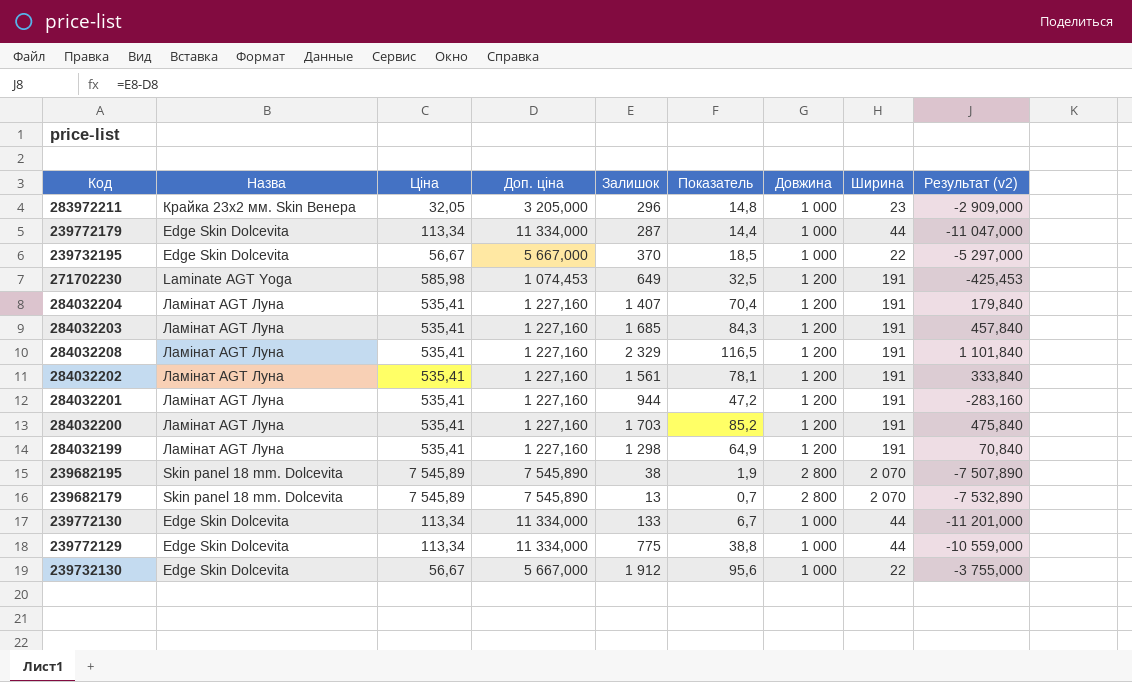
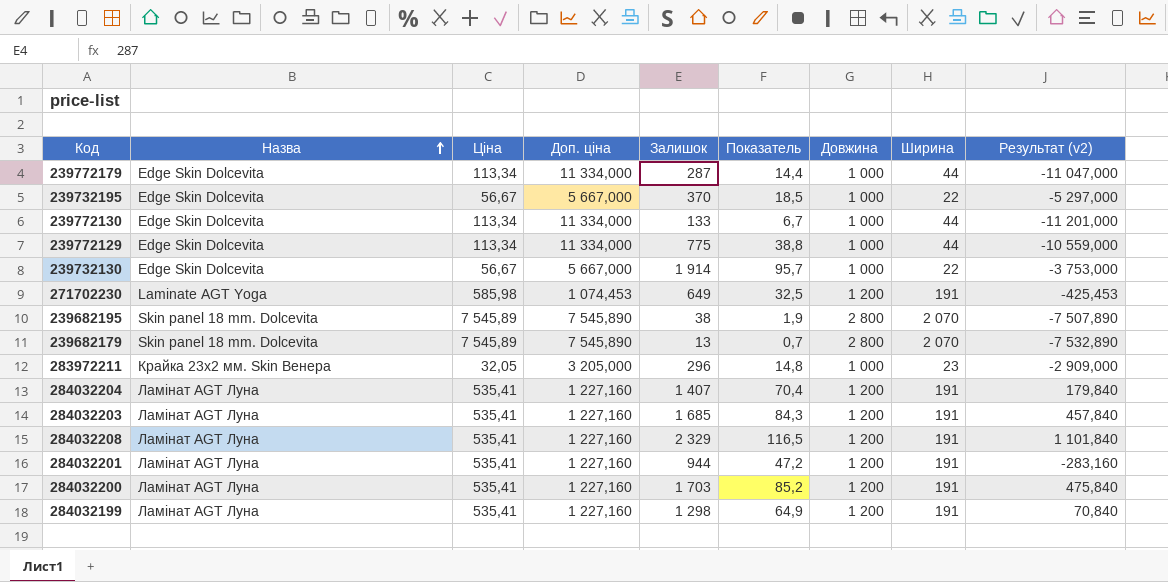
row order: none -> Назва ascending
row 284032202: Ламінат AGT Луна | 535,41 | 1 227,160 | 1 561 | 78,1 | 1 200 | 191 | 333,840 -> none
239732130 | Залишок: 1 912 -> 1 914
239732130 | Показатель: 95,6 -> 95,7
239732130 | Результат (v2): -3 755,000 -> -3 753,000

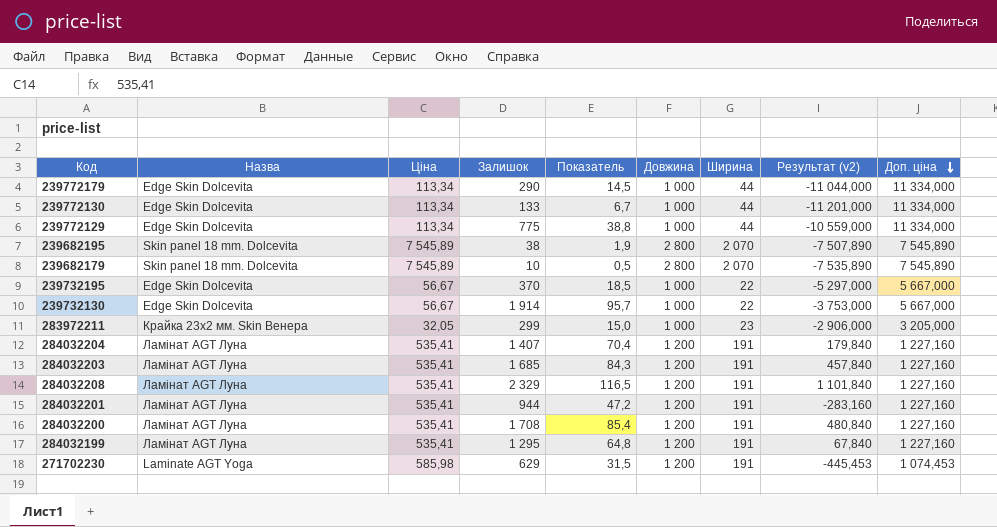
row order: Назва ascending -> Доп. ціна descending
column Доп. ціна | position: 4 -> 9
239772179 | Залишок: 287 -> 290
239772179 | Показатель: 14,4 -> 14,5
239772179 | Результат (v2): -11 047,000 -> -11 044,000
239682179 | Залишок: 13 -> 10
239682179 | Показатель: 0,7 -> 0,5
239682179 | Результат (v2): -7 532,890 -> -7 535,890
283972211 | Залишок: 296 -> 299
283972211 | Показатель: 14,8 -> 15,0
283972211 | Результат (v2): -2 909,000 -> -2 906,000
284032200 | Залишок: 1 703 -> 1 708
284032200 | Показатель: 85,2 -> 85,4
284032200 | Результат (v2): 475,840 -> 480,840
284032199 | Залишок: 1 298 -> 1 295
284032199 | Показатель: 64,9 -> 64,8
284032199 | Результат (v2): 70,840 -> 67,840
271702230 | Залишок: 649 -> 629
271702230 | Показатель: 32,5 -> 31,5
271702230 | Результат (v2): -425,453 -> -445,453

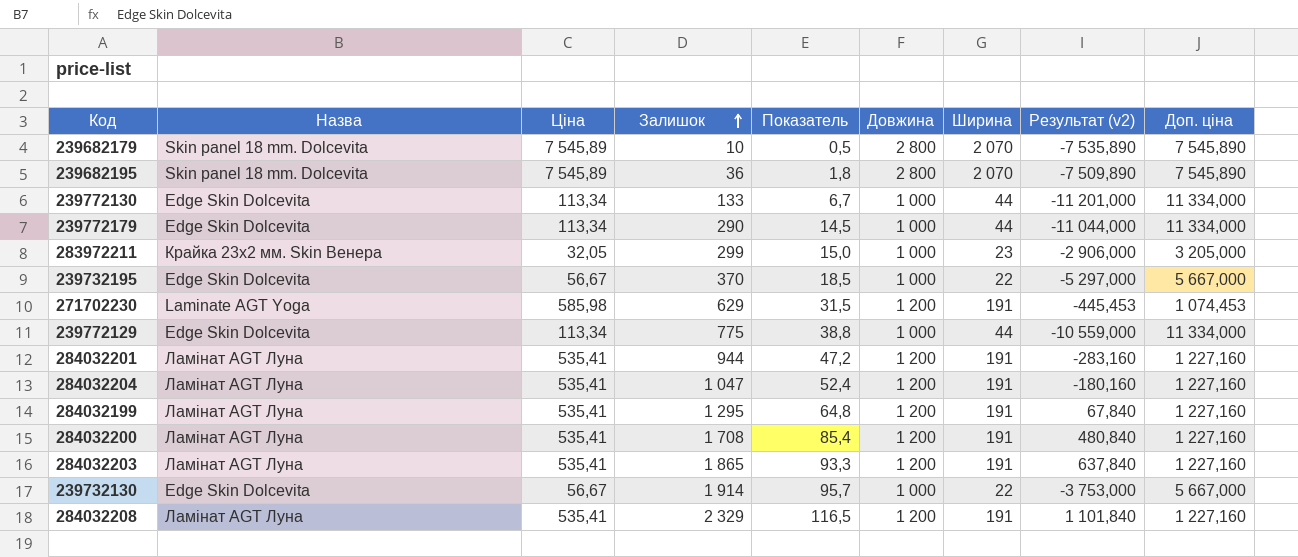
row order: Доп. ціна descending -> Залишок ascending
239682195 | Залишок: 38 -> 36
239682195 | Показатель: 1,9 -> 1,8
239682195 | Результат (v2): -7 507,890 -> -7 509,890
284032204 | Залишок: 1 407 -> 1 047
284032204 | Показатель: 70,4 -> 52,4
284032204 | Результат (v2): 179,840 -> -180,160
284032203 | Залишок: 1 685 -> 1 865
284032203 | Показатель: 84,3 -> 93,3
284032203 | Результат (v2): 457,840 -> 637,840

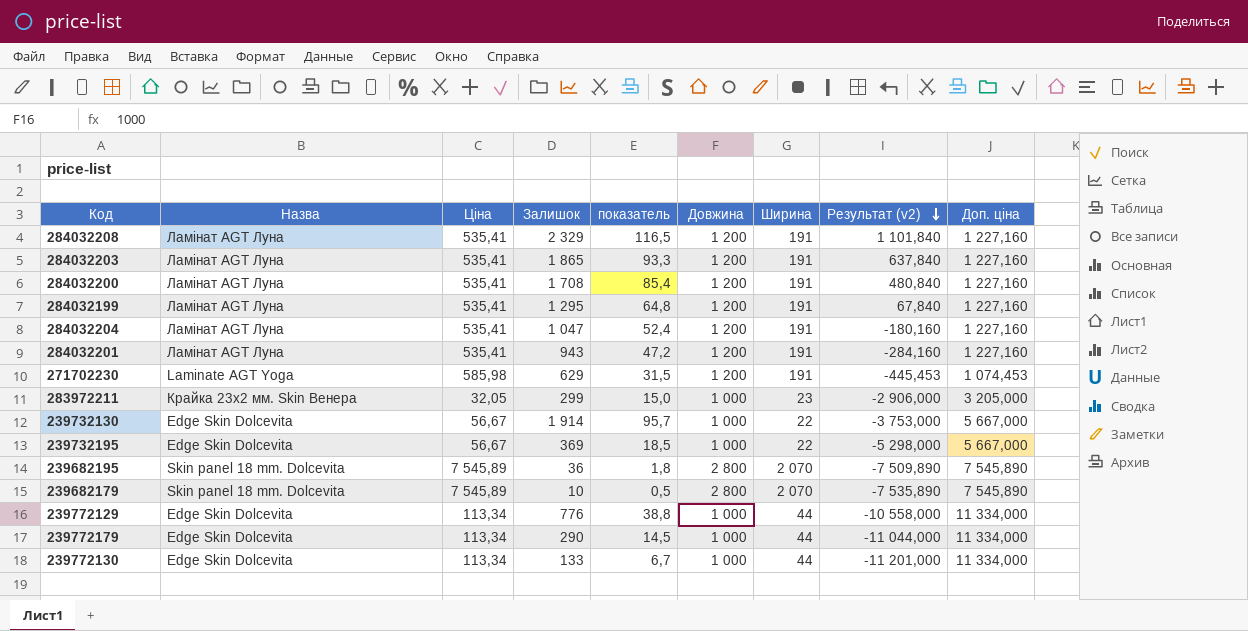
row order: Залишок ascending -> Результат (v2) descending
column name: Показатель -> показатель
284032201 | Залишок: 944 -> 943
284032201 | Результат (v2): -283,160 -> -284,160
239732195 | Залишок: 370 -> 369
239732195 | Результат (v2): -5 297,000 -> -5 298,000
239772129 | Залишок: 775 -> 776
239772129 | Результат (v2): -10 559,000 -> -10 558,000

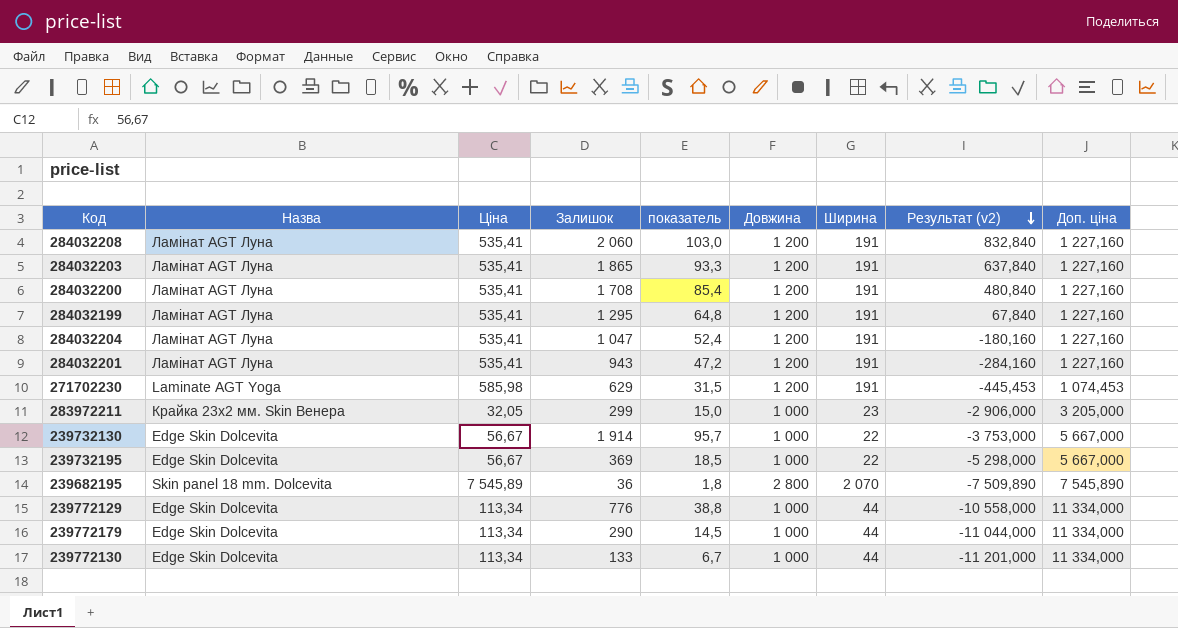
row 239682179: Skin panel 18 mm. Dolcevita | 7 545,89 | 10 | 0,5 | 2 800 | 2 070 | -7 535,890 | 7 545,890 -> none
284032208 | Залишок: 2 329 -> 2 060
284032208 | показатель: 116,5 -> 103,0
284032208 | Результат (v2): 1 101,840 -> 832,840

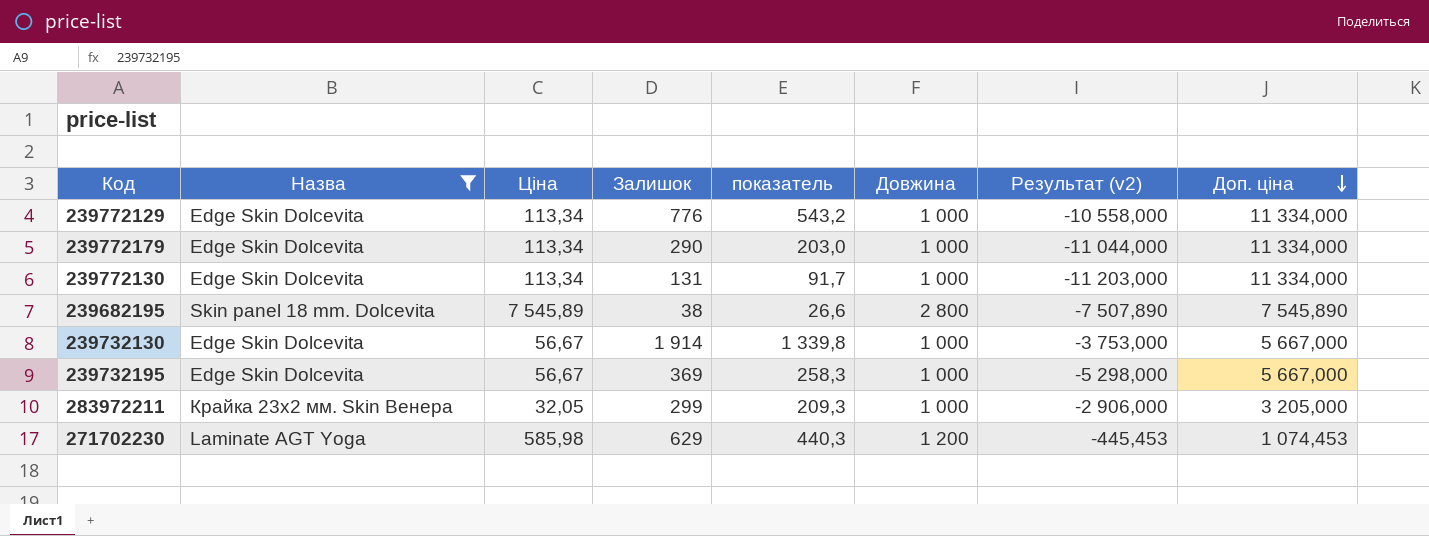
filter: none -> Назва != Ламінат AGT Луна
row order: Результат (v2) descending -> Доп. ціна descending
column Ширина | position: 7 -> none
column показатель | formula: [Залишок] * 0,05 -> [Залишок] * 0,7
239772130 | Залишок: 133 -> 131
239772130 | Результат (v2): -11 201,000 -> -11 203,000
239682195 | Залишок: 36 -> 38
239682195 | Результат (v2): -7 509,890 -> -7 507,890

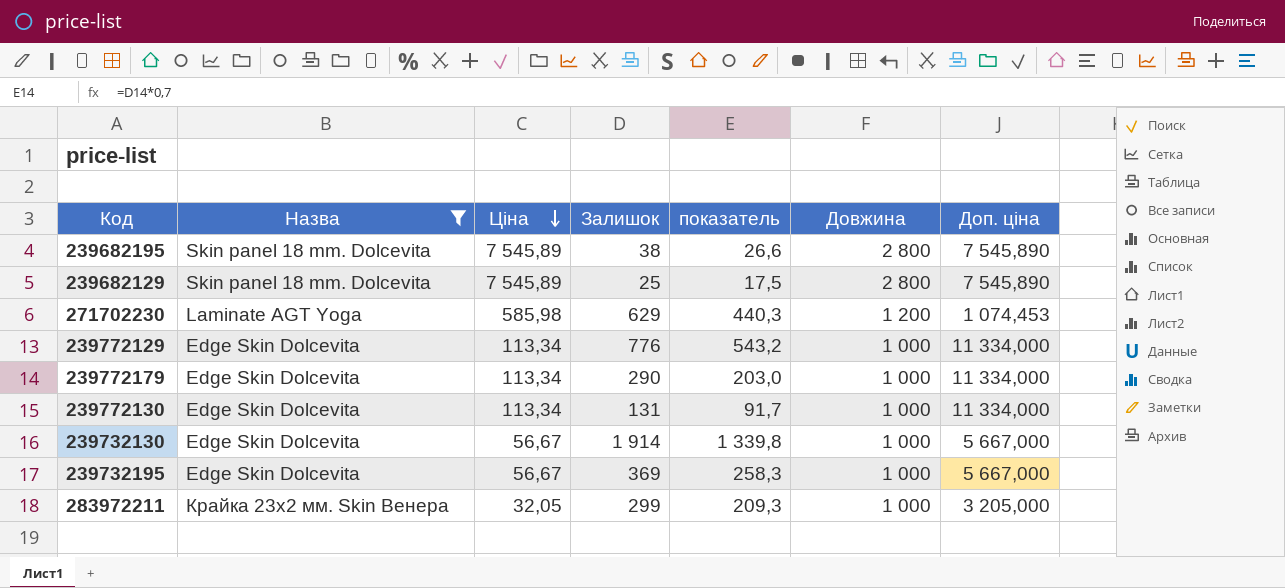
row order: Доп. ціна descending -> Ціна descending
column Результат (v2) | formula: [Залишок] - [Доп. ціна] -> none
row 239682129: none -> Skin panel 18 mm. Dolcevita | 7 545,89 | 25 | 17,5 | 2 800 | 7 545,890

